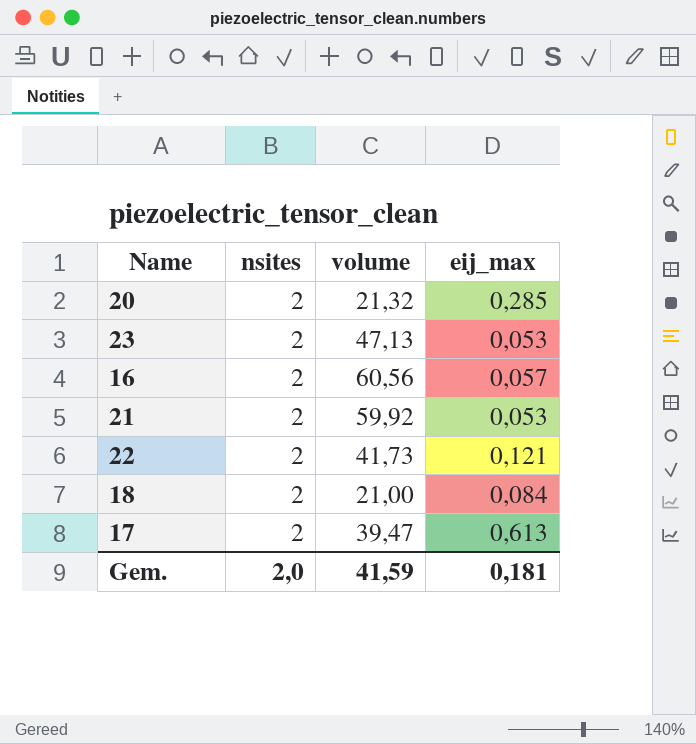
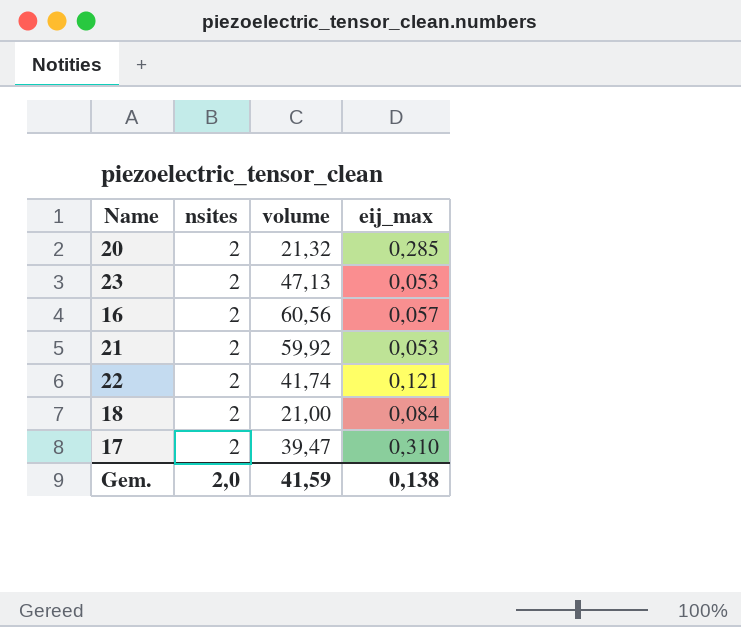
22 | volume: 41,73 -> 41,74
17 | eij_max: 0,613 -> 0,310
Gem. | eij_max: 0,181 -> 0,138

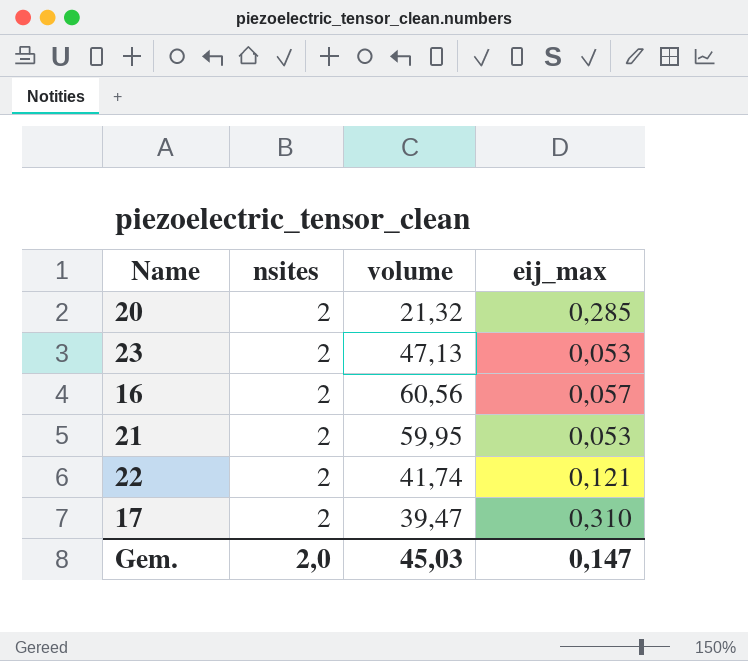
row 18: 2 | 21,00 | 0,084 -> none
21 | volume: 59,92 -> 59,95
Gem. | volume: 41,59 -> 45,03
Gem. | eij_max: 0,138 -> 0,147

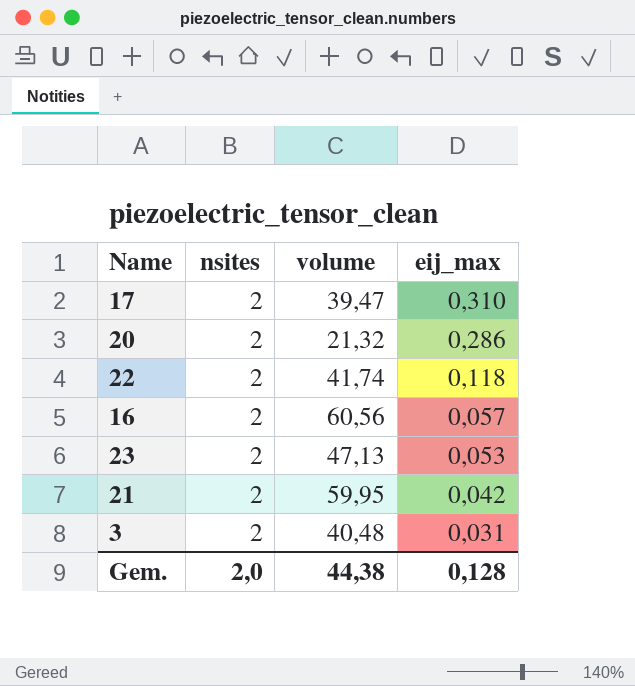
row order: none -> eij_max descending
20 | eij_max: 0,285 -> 0,286
22 | eij_max: 0,121 -> 0,118
21 | eij_max: 0,053 -> 0,042
row 3: none -> 2 | 40,48 | 0,031
Gem. | volume: 45,03 -> 44,38
Gem. | eij_max: 0,147 -> 0,128

